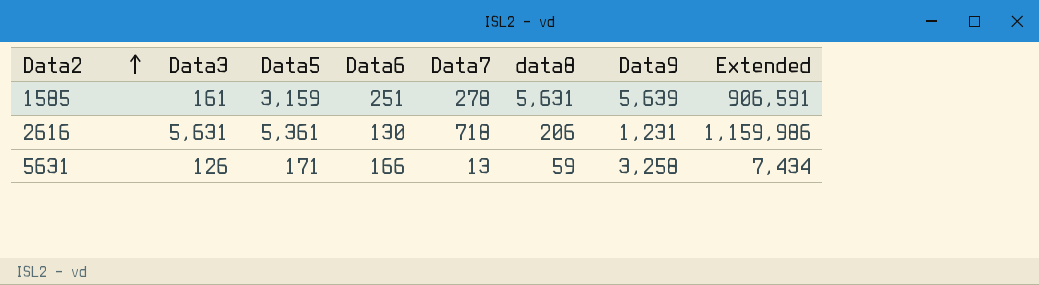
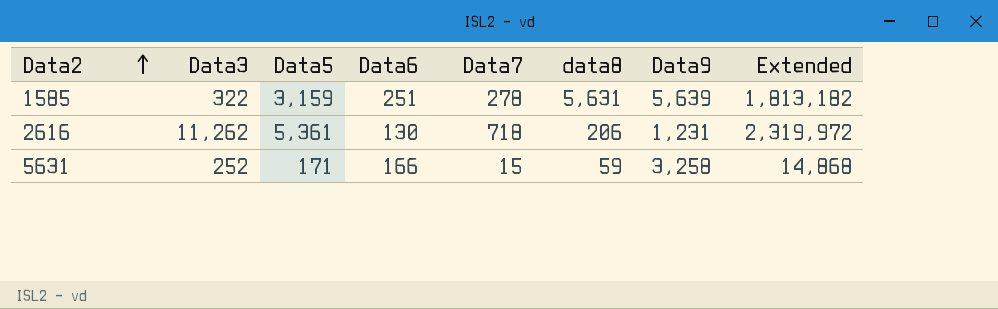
1585 | Data3: 161 -> 322
1585 | Extended: 906,591 -> 1,813,182
2616 | Data3: 5,631 -> 11,262
2616 | Extended: 1,159,986 -> 2,319,972
5631 | Data3: 126 -> 252
5631 | Data7: 13 -> 15
5631 | Extended: 7,434 -> 14,868

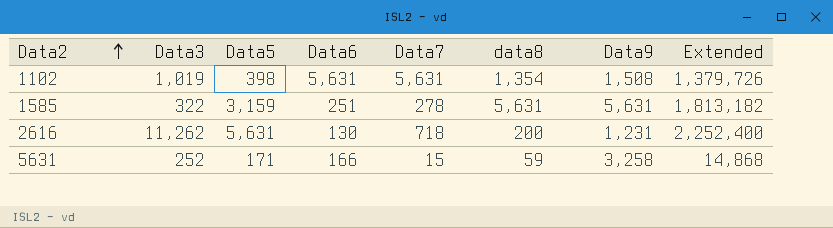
row 1102: none -> 1,019 | 398 | 5,631 | 5,631 | 1,354 | 1,508 | 1,379,726
1585 | Data9: 5,639 -> 5,631
2616 | Data5: 5,361 -> 5,631
2616 | data8: 206 -> 200
2616 | Extended: 2,319,972 -> 2,252,400

